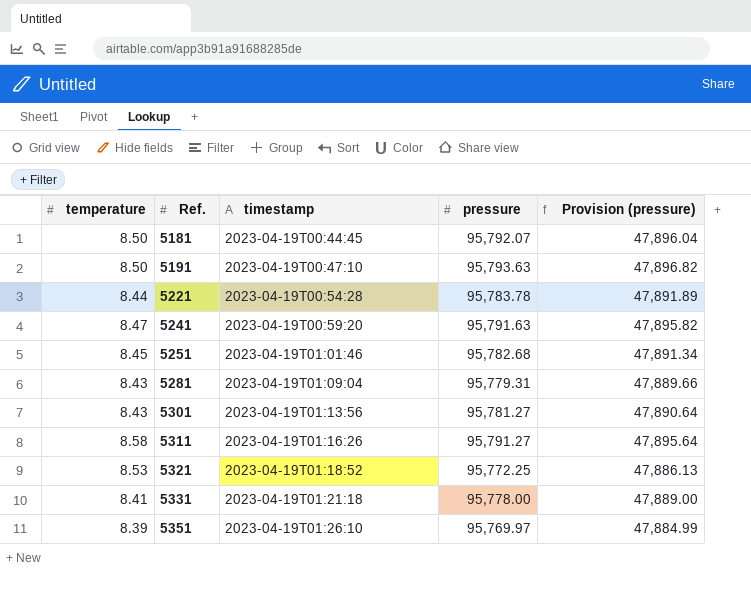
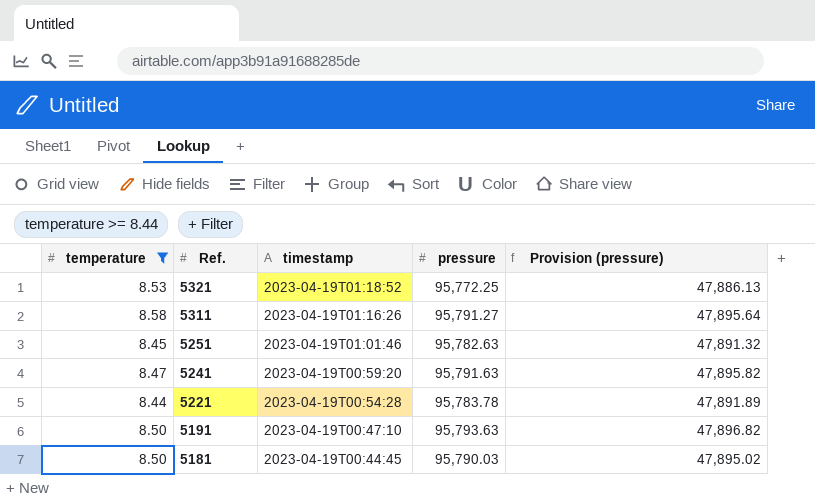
filter: none -> temperature >= 8.44
row order: Ref. ascending -> Ref. descending
5251 | pressure: 95,782.68 -> 95,782.63
5251 | Provision (pressure): 47,891.34 -> 47,891.32
5181 | pressure: 95,792.07 -> 95,790.03
5181 | Provision (pressure): 47,896.04 -> 47,895.02

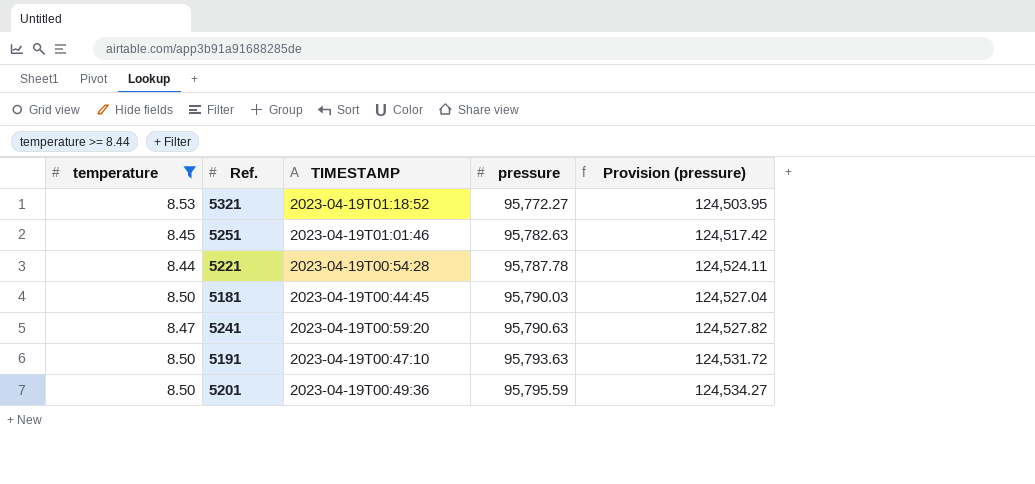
row order: Ref. descending -> pressure ascending
column name: timestamp -> TIMESTAMP
column Provision (pressure) | formula: [pressure] * 0.5 -> [pressure] * 1.3
row 5311: 8.58 | 2023-04-19T01:16:26 | 95,791.27 | 47,895.64 -> none
5321 | pressure: 95,772.25 -> 95,772.27
5221 | pressure: 95,783.78 -> 95,787.78
5241 | pressure: 95,791.63 -> 95,790.63
row 5201: none -> 8.50 | 2023-04-19T00:49:36 | 95,795.59 | 124,534.27

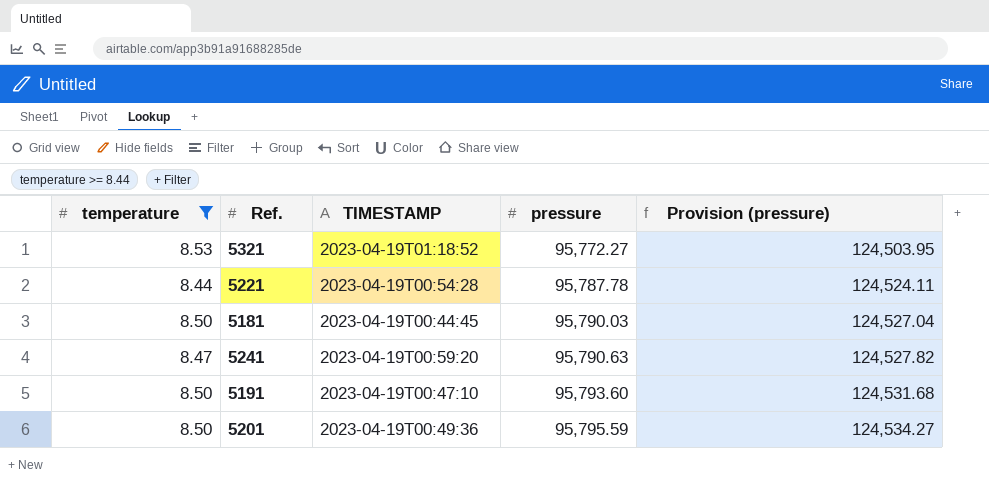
row 5251: 8.45 | 2023-04-19T01:01:46 | 95,782.63 | 124,517.42 -> none
5191 | pressure: 95,793.63 -> 95,793.60
5191 | Provision (pressure): 124,531.72 -> 124,531.68

